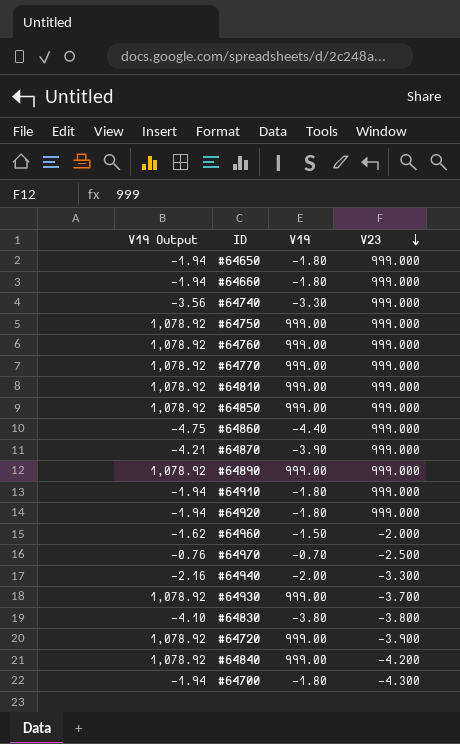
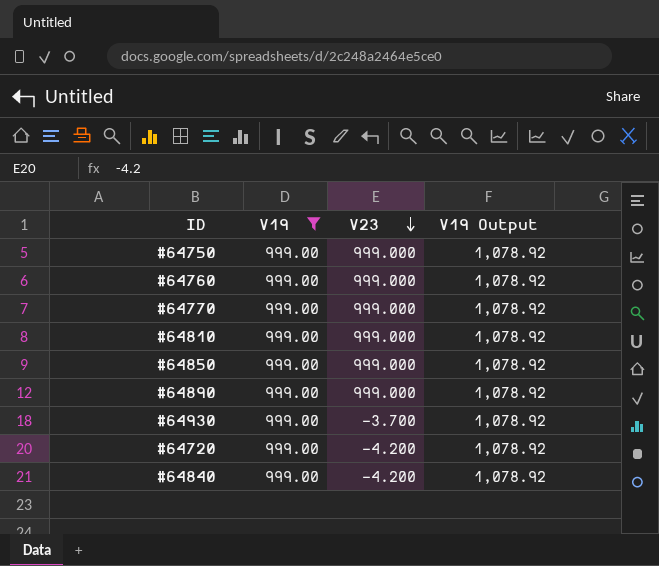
filter: none -> V19 = 999.00
column V19 Output | position: 1 -> 4
#64720 | V23: -3.900 -> -4.200

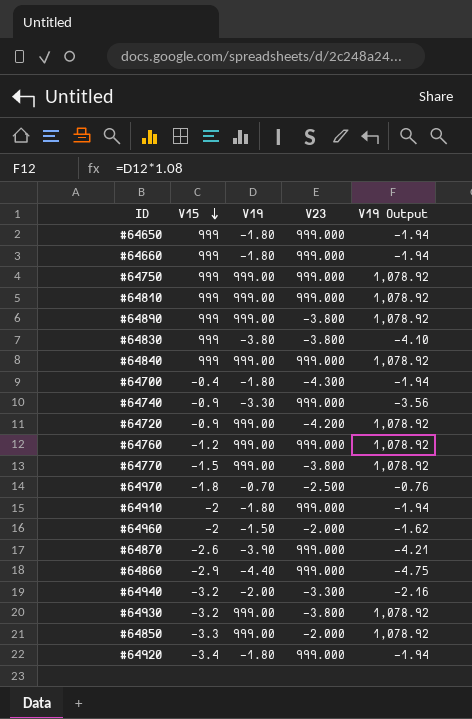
filter: V19 = 999.00 -> none
row order: V23 descending -> V15 descending
column V15 | position: none -> 2
#64890 | V23: 999.000 -> -3.800
#64840 | V23: -4.200 -> 999.000
#64770 | V23: 999.000 -> -3.800
#64930 | V23: -3.700 -> -3.800
#64850 | V23: 999.000 -> -2.000

